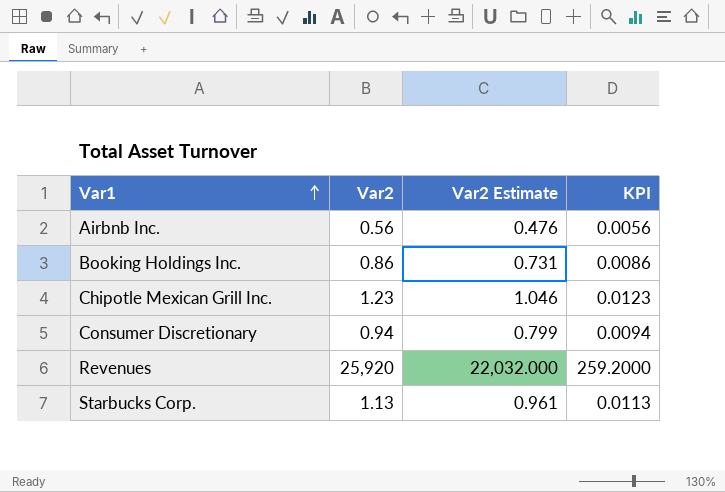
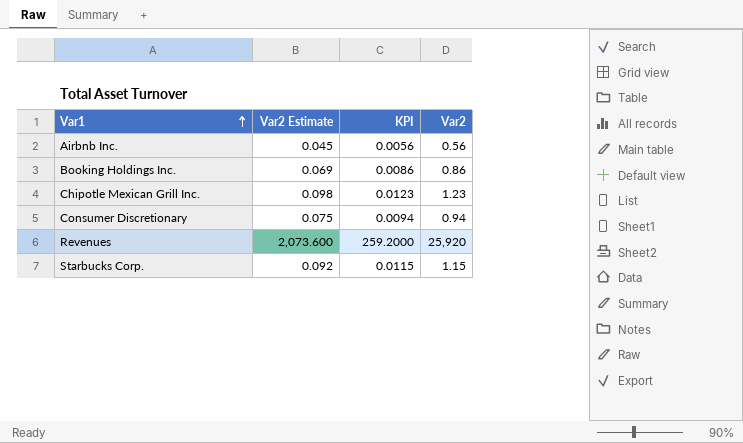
column Var2 Estimate | formula: [Var2] * 0.85 -> [Var2] * 0.08
column Var2 | position: 2 -> 4
Starbucks Corp. | KPI: 0.0113 -> 0.0115
Starbucks Corp. | Var2: 1.13 -> 1.15

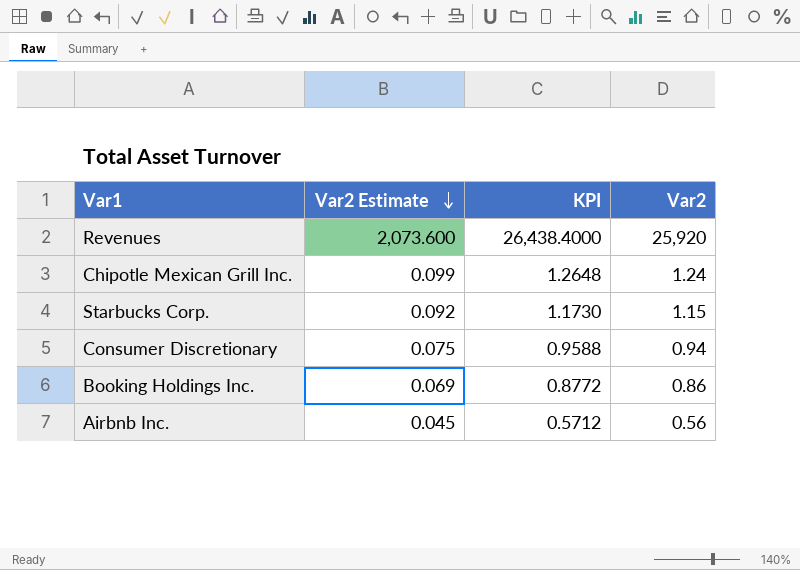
row order: Var1 ascending -> Var2 Estimate descending
column KPI | formula: [Var2] * 0.01 -> [Var2] * 1.02
Chipotle Mexican Grill Inc. | Var2 Estimate: 0.098 -> 0.099
Chipotle Mexican Grill Inc. | Var2: 1.23 -> 1.24

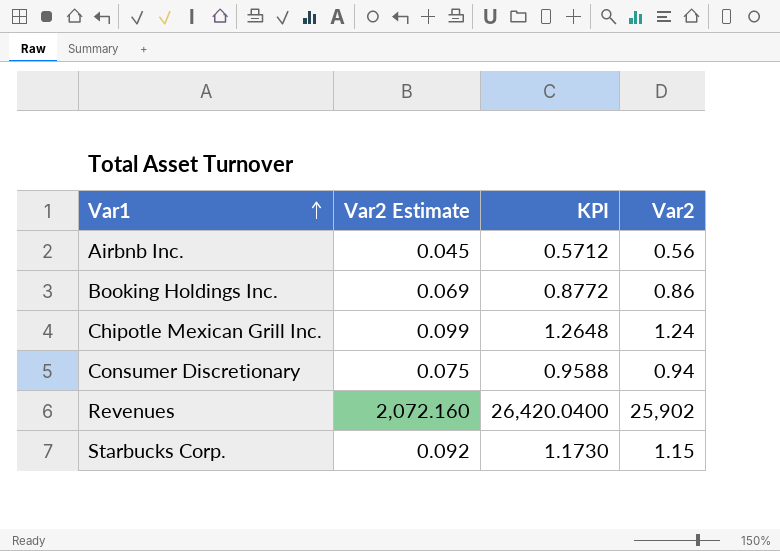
row order: Var2 Estimate descending -> Var1 ascending
Revenues | Var2 Estimate: 2,073.600 -> 2,072.160
Revenues | KPI: 26,438.4000 -> 26,420.0400
Revenues | Var2: 25,920 -> 25,902

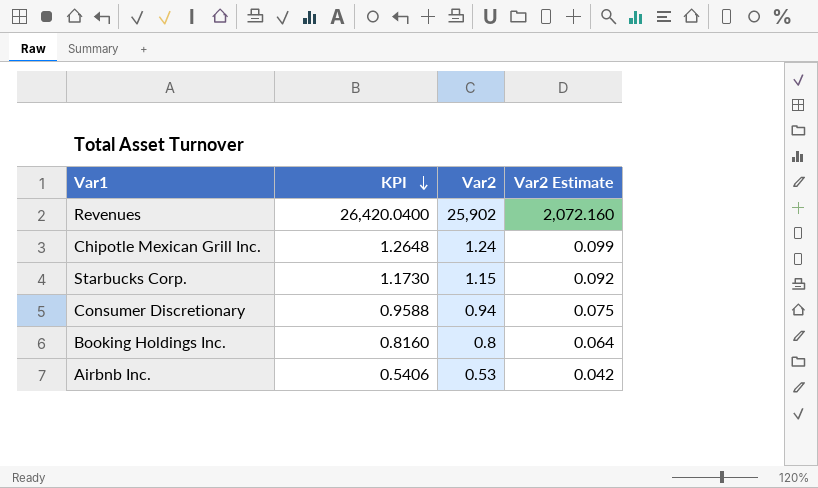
row order: Var1 ascending -> KPI descending
column Var2 Estimate | position: 2 -> 4
Booking Holdings Inc. | KPI: 0.8772 -> 0.8160
Booking Holdings Inc. | Var2: 0.86 -> 0.8
Booking Holdings Inc. | Var2 Estimate: 0.069 -> 0.064
Airbnb Inc. | KPI: 0.5712 -> 0.5406
Airbnb Inc. | Var2: 0.56 -> 0.53
Airbnb Inc. | Var2 Estimate: 0.045 -> 0.042

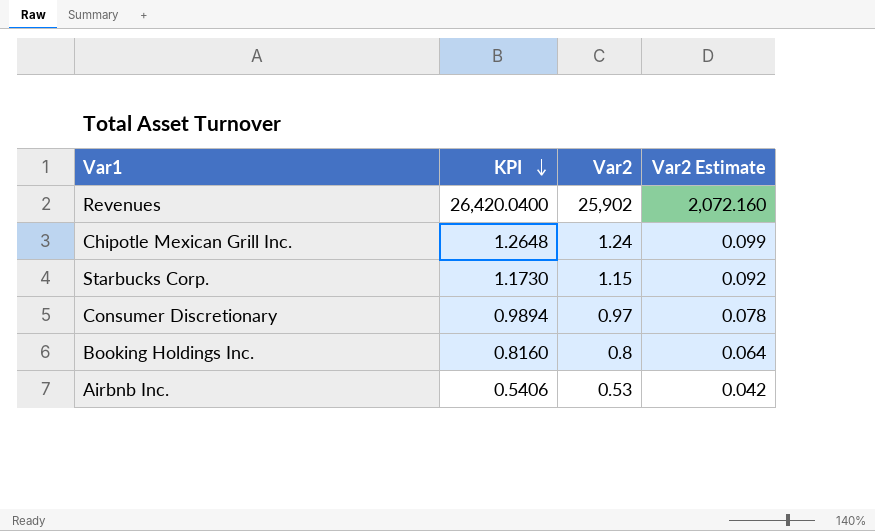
Consumer Discretionary | KPI: 0.9588 -> 0.9894
Consumer Discretionary | Var2: 0.94 -> 0.97
Consumer Discretionary | Var2 Estimate: 0.075 -> 0.078

